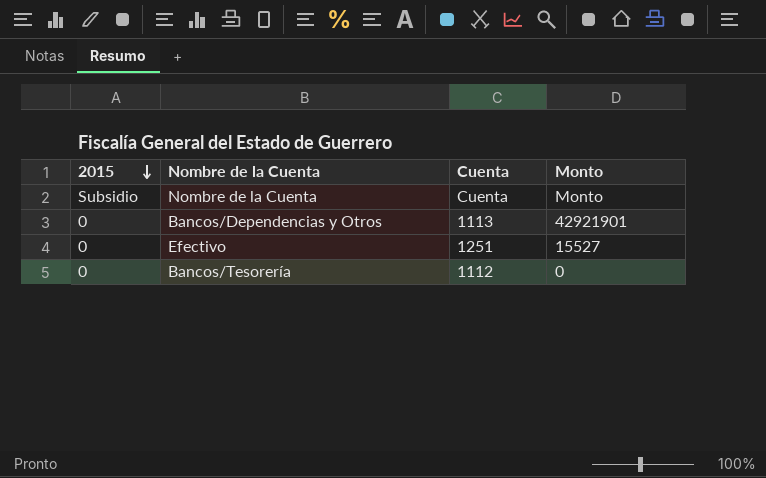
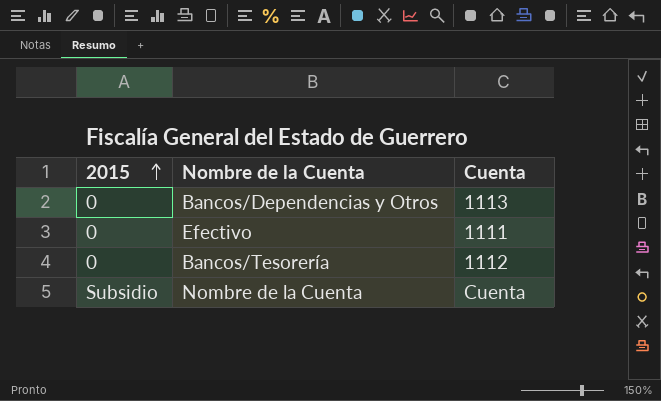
row order: 2015 descending -> 2015 ascending
column Monto | position: 4 -> none
Efectivo | Cuenta: 1251 -> 1111

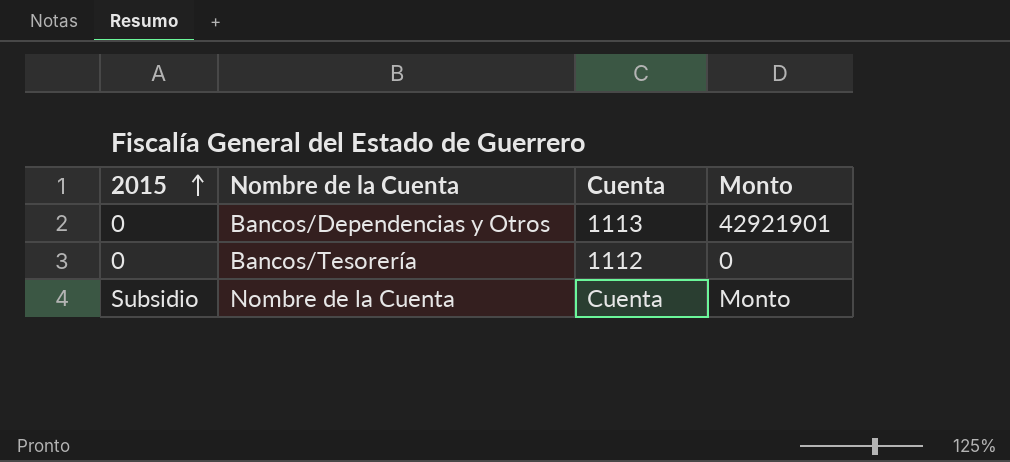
column Monto | position: none -> 4
row Efectivo: 0 | 1111 -> none

